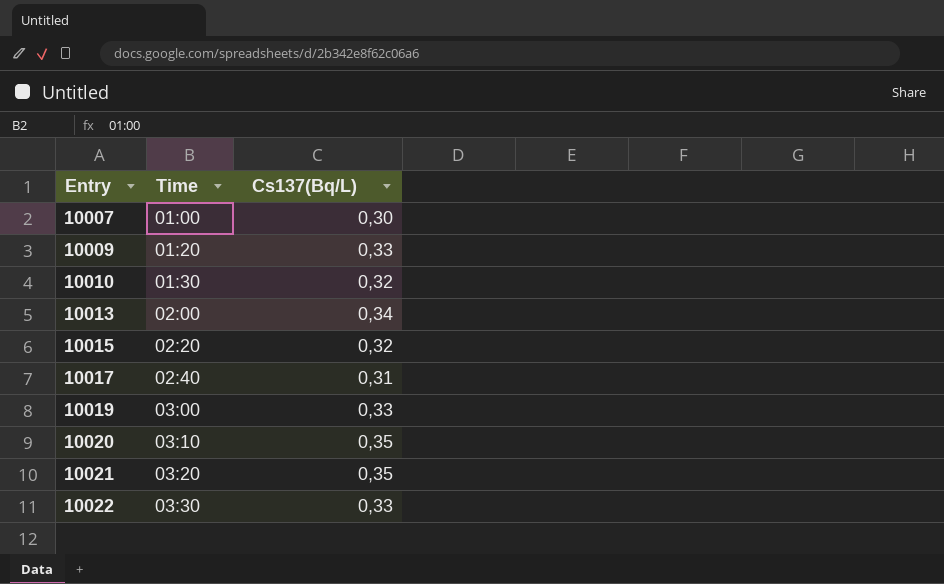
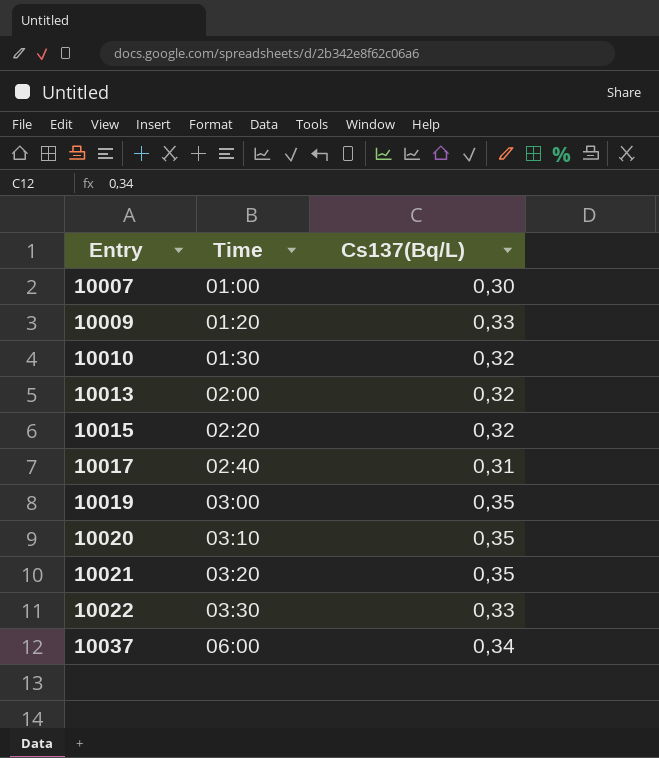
10013 | Cs137(Bq/L): 0,34 -> 0,32
10019 | Cs137(Bq/L): 0,33 -> 0,35
row 10037: none -> 06:00 | 0,34

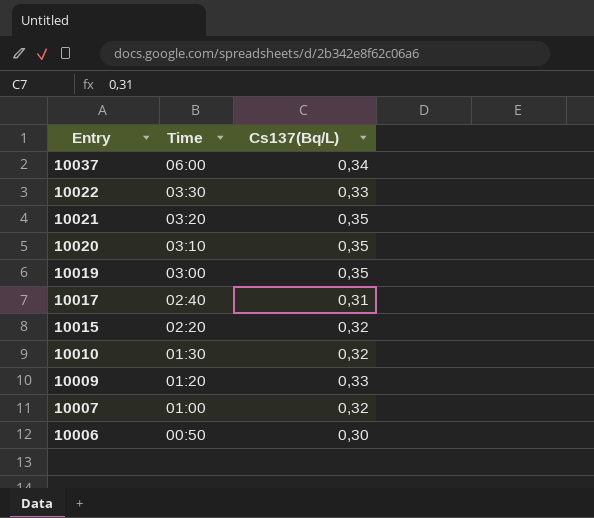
row order: Entry ascending -> Entry descending
row 10013: 02:00 | 0,32 -> none
10007 | Cs137(Bq/L): 0,30 -> 0,32
row 10006: none -> 00:50 | 0,30

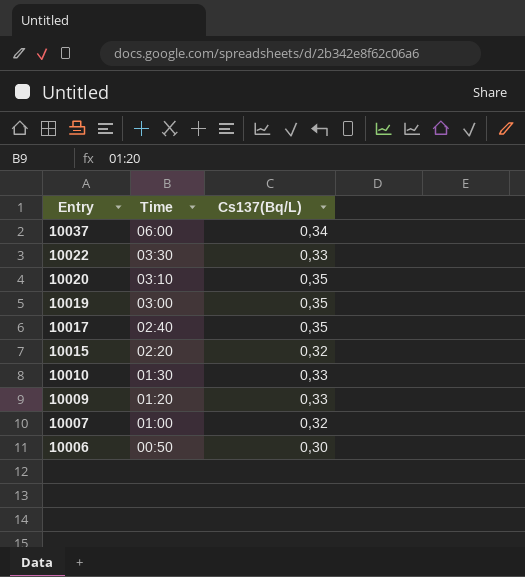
row 10021: 03:20 | 0,35 -> none
10017 | Cs137(Bq/L): 0,31 -> 0,35
10010 | Cs137(Bq/L): 0,32 -> 0,33

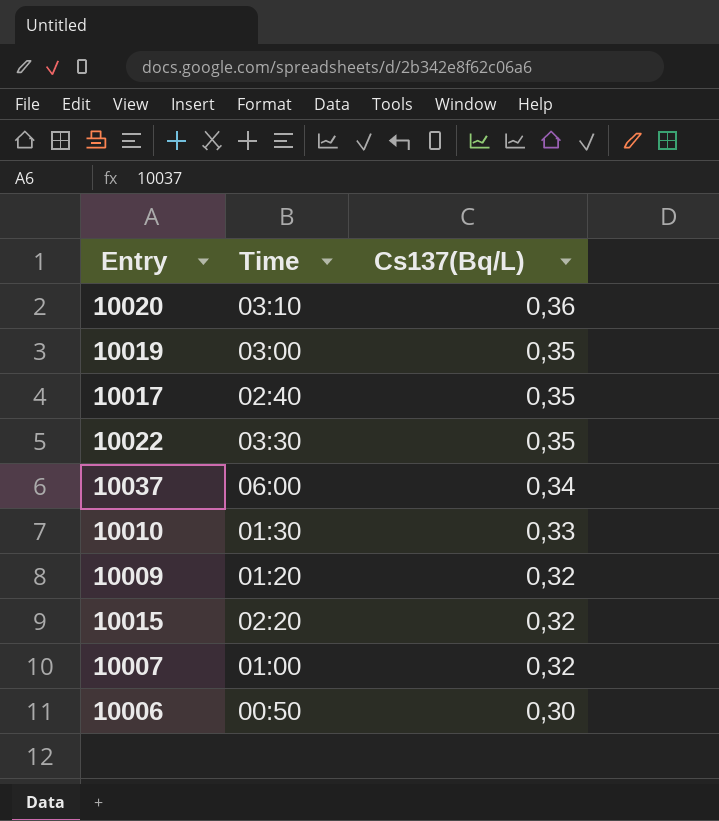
row order: Entry descending -> Cs137(Bq/L) descending
10020 | Cs137(Bq/L): 0,35 -> 0,36
10022 | Cs137(Bq/L): 0,33 -> 0,35
10009 | Cs137(Bq/L): 0,33 -> 0,32

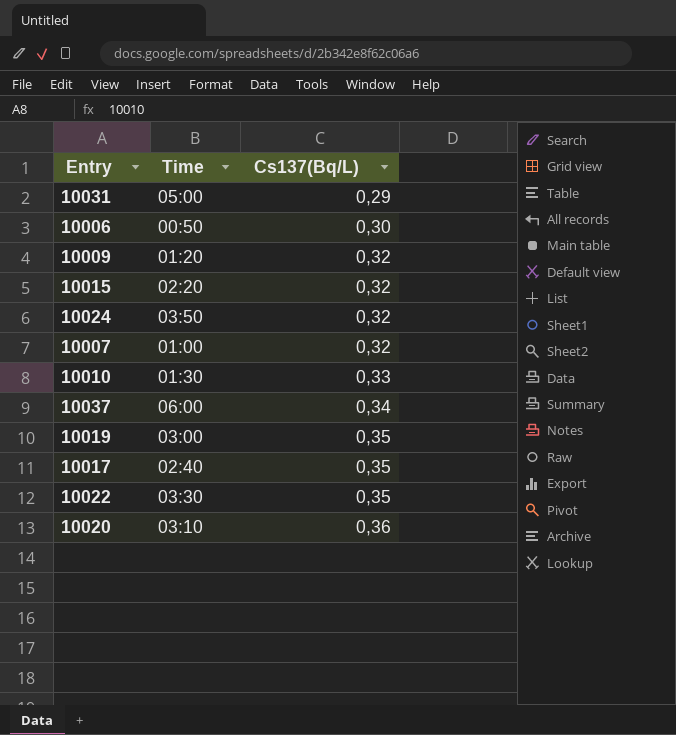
row order: Cs137(Bq/L) descending -> Cs137(Bq/L) ascending
row 10031: none -> 05:00 | 0,29
row 10024: none -> 03:50 | 0,32

